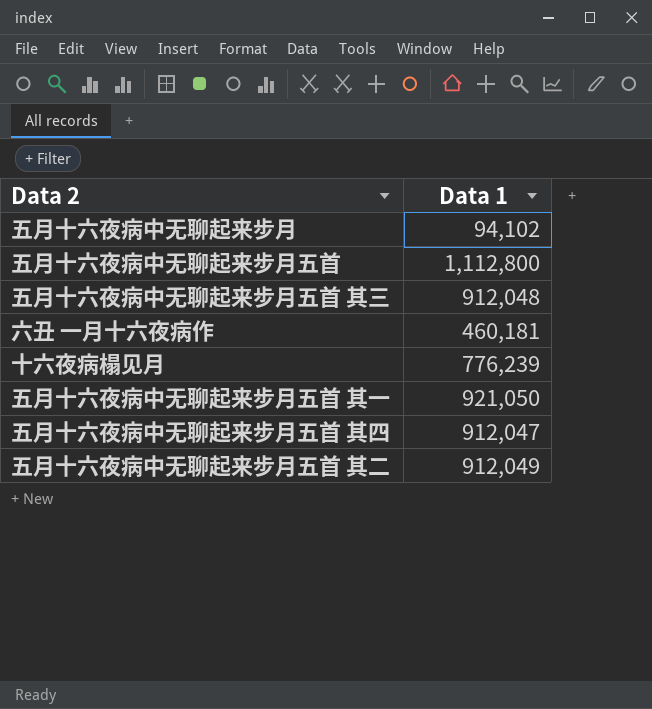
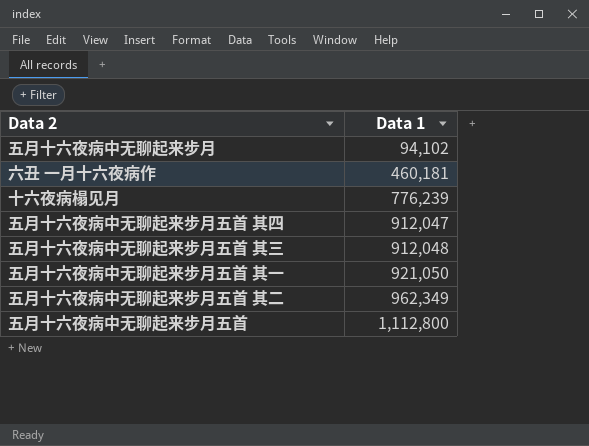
row order: none -> Data 1 ascending
五月十六夜病中无聊起来步月五首 其二 | Data 1: 912,049 -> 962,349

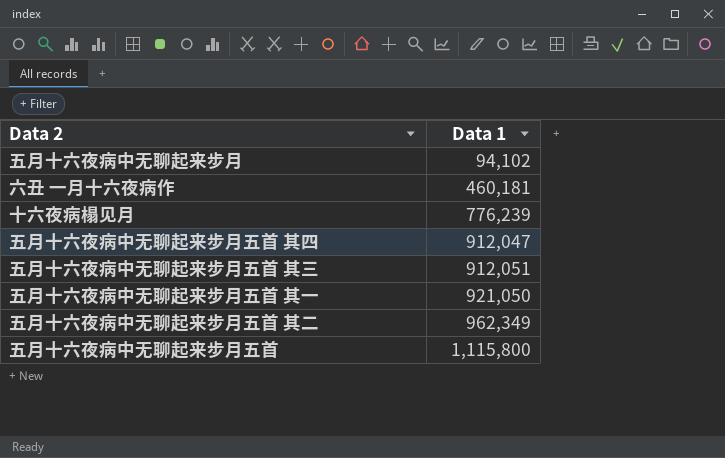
五月十六夜病中无聊起来步月五首 其三 | Data 1: 912,048 -> 912,051
五月十六夜病中无聊起来步月五首 | Data 1: 1,112,800 -> 1,115,800

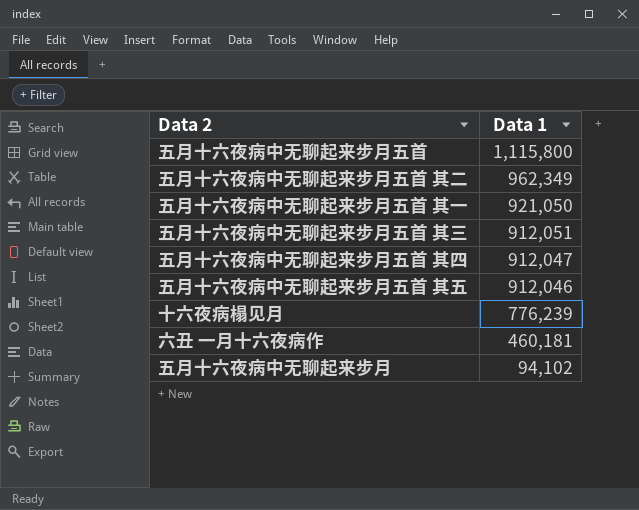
row order: Data 1 ascending -> Data 1 descending
row 五月十六夜病中无聊起来步月五首 其五: none -> 912,046

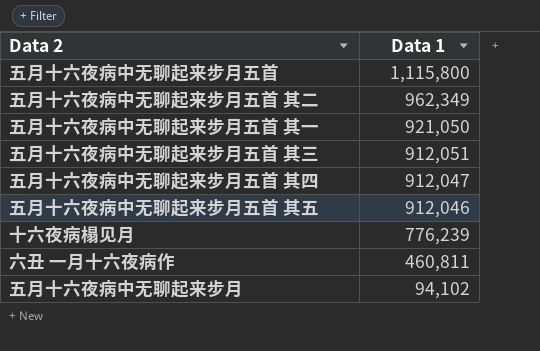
六丑 一月十六夜病作 | Data 1: 460,181 -> 460,811

